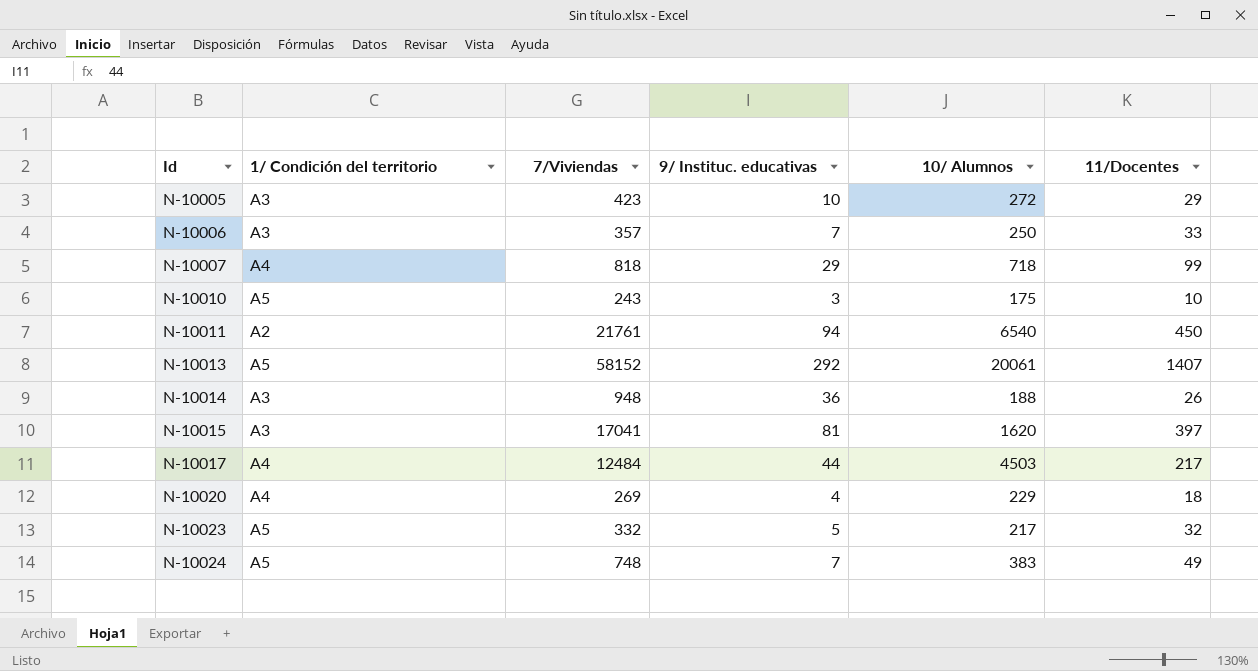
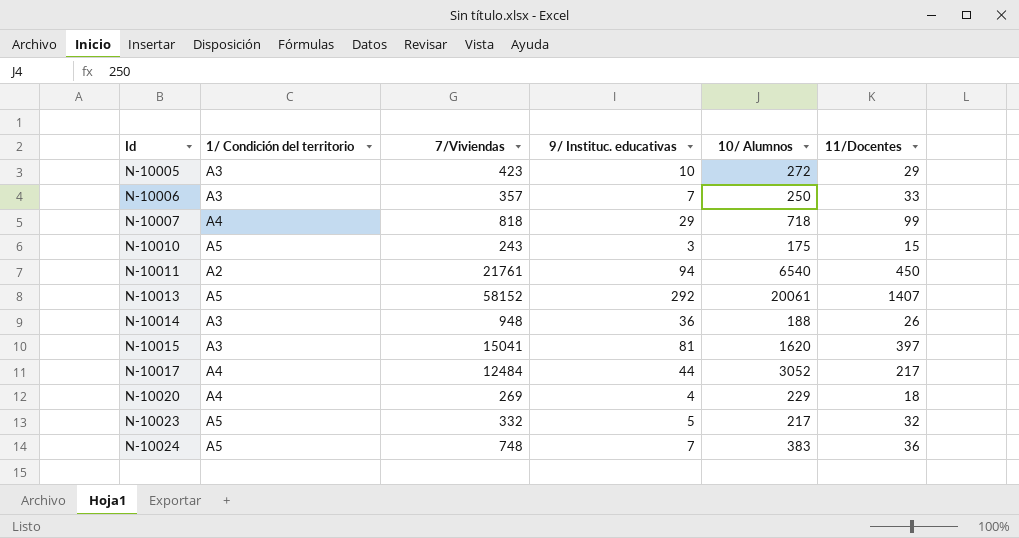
N-10010 | 11/Docentes: 10 -> 15
N-10015 | 7/Viviendas: 17041 -> 15041
N-10017 | 10/ Alumnos: 4503 -> 3052
N-10024 | 11/Docentes: 49 -> 36

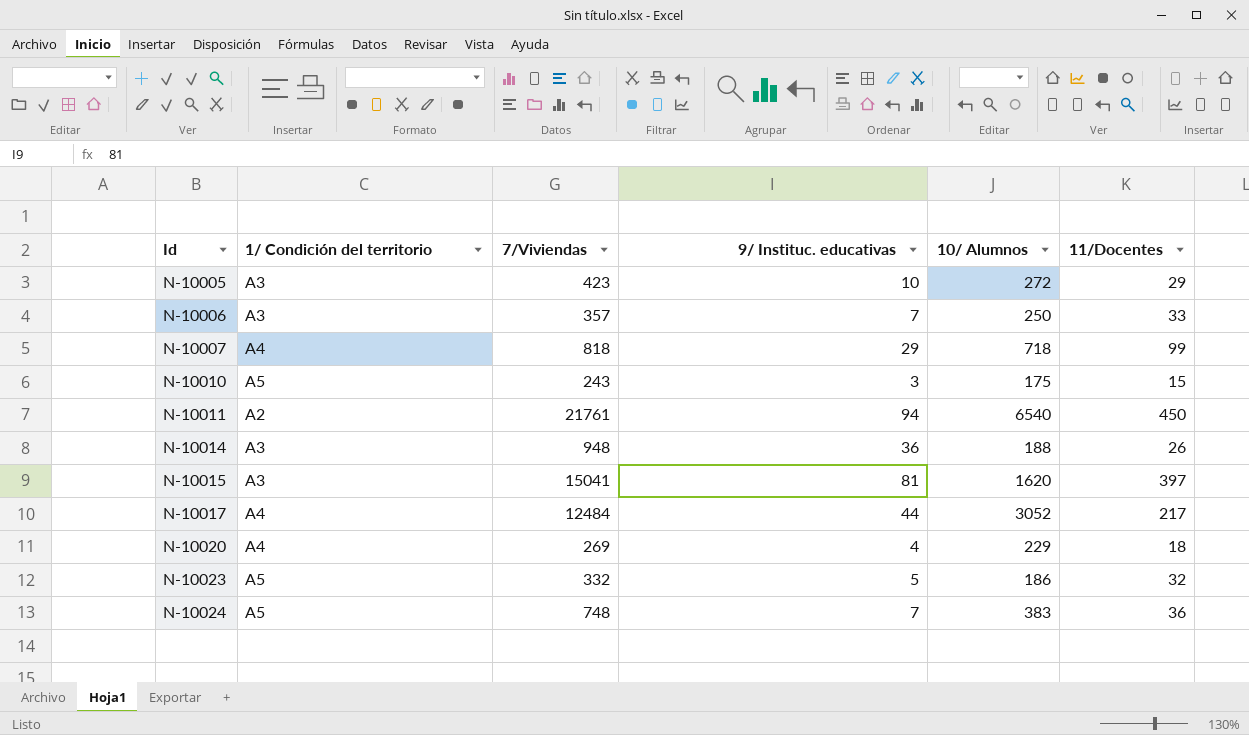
row N-10013: A5 | 58152 | 292 | 20061 | 1407 -> none
N-10023 | 10/ Alumnos: 217 -> 186

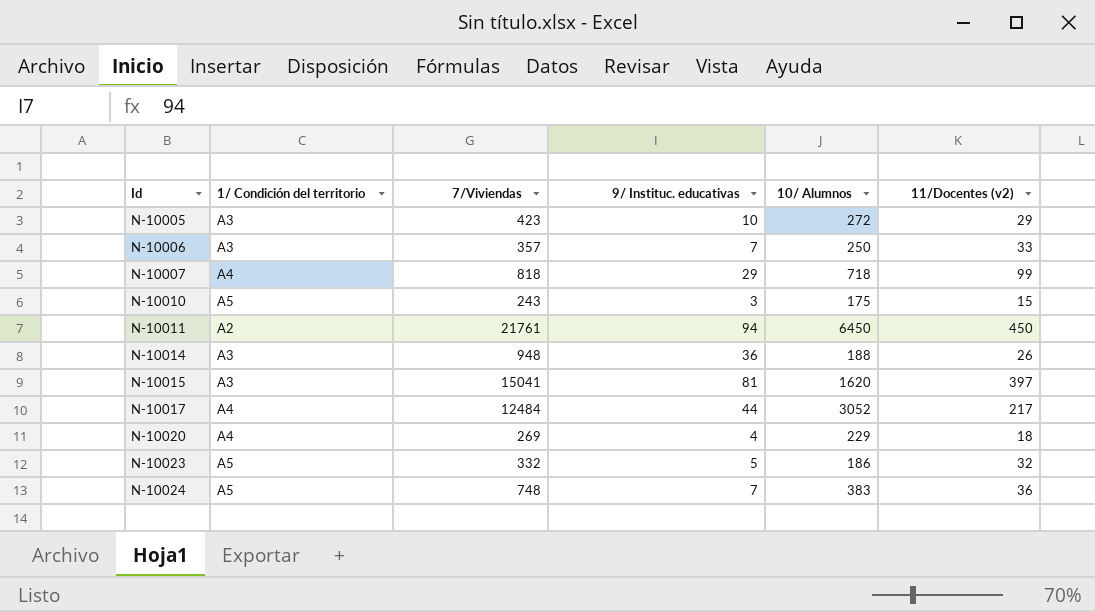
column name: 11/Docentes -> 11/Docentes (v2)
N-10011 | 10/ Alumnos: 6540 -> 6450

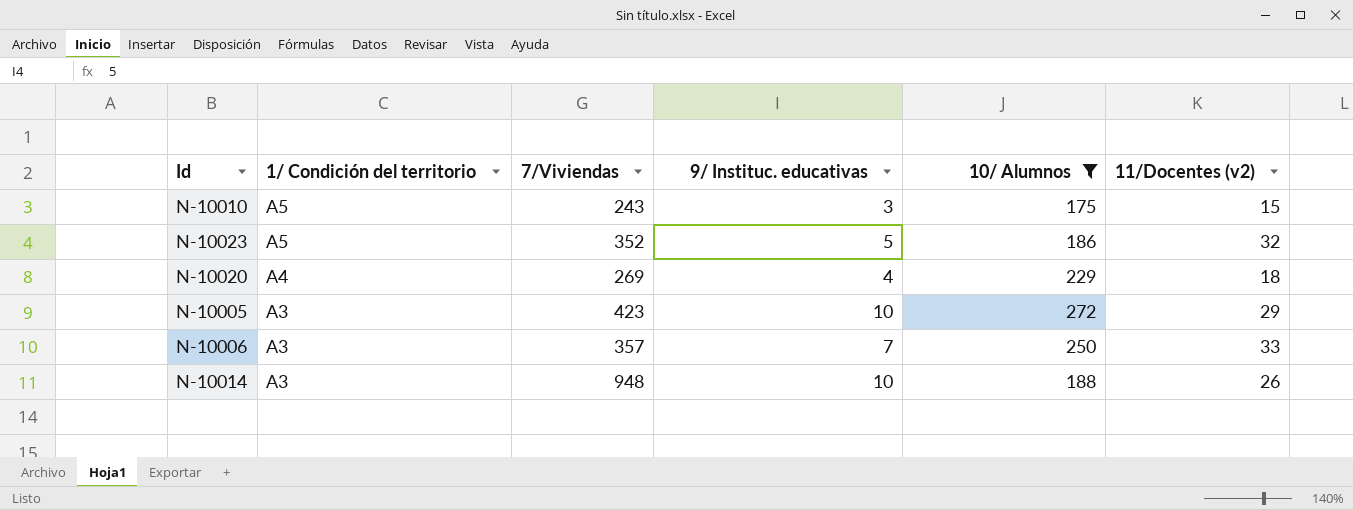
filter: none -> 10/ Alumnos <= 272
row order: Id ascending -> 1/ Condición del territorio descending
N-10023 | 7/Viviendas: 332 -> 352
N-10014 | 9/ Instituc. educativas: 36 -> 10

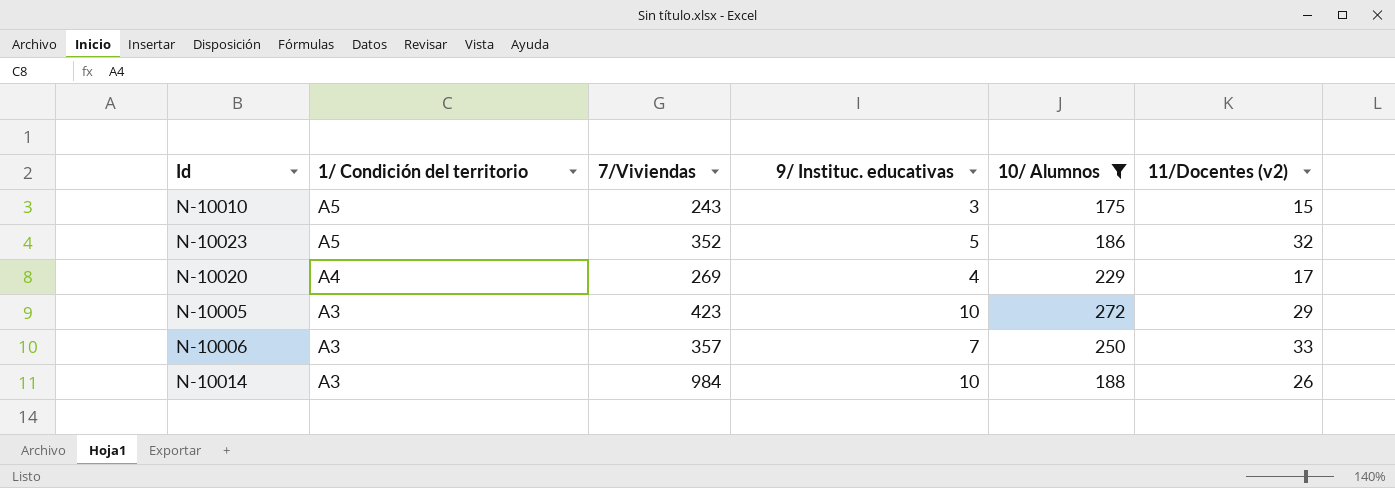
N-10020 | 11/Docentes (v2): 18 -> 17
N-10014 | 7/Viviendas: 948 -> 984

